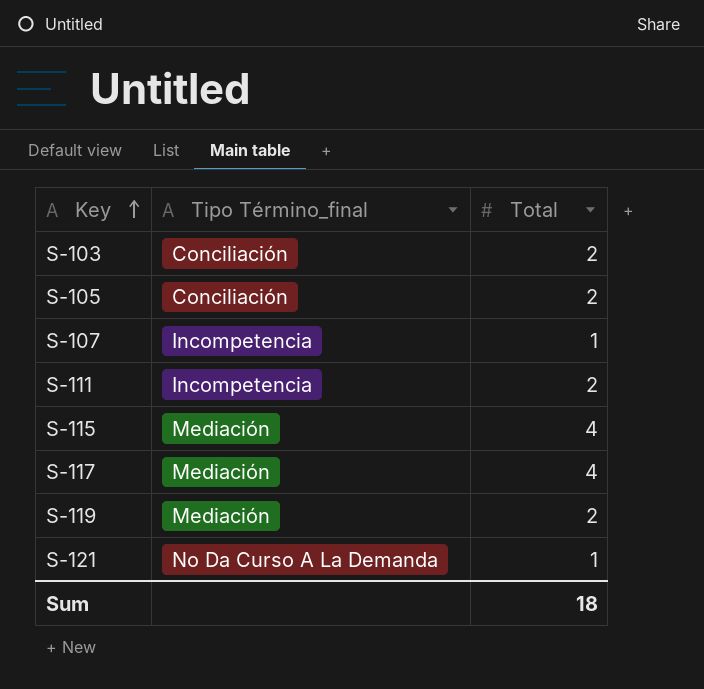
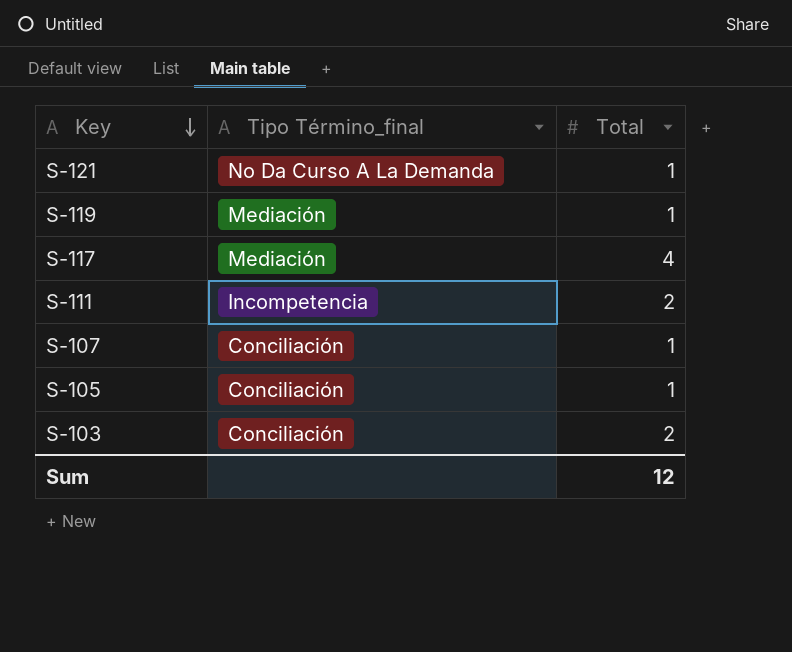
row order: Key ascending -> Key descending
row S-115: Mediación | 4 -> none
S-119 | Total: 2 -> 1
S-107 | Tipo Término_final: Incompetencia -> Conciliación
S-105 | Total: 2 -> 1
Sum | Total: 18 -> 12

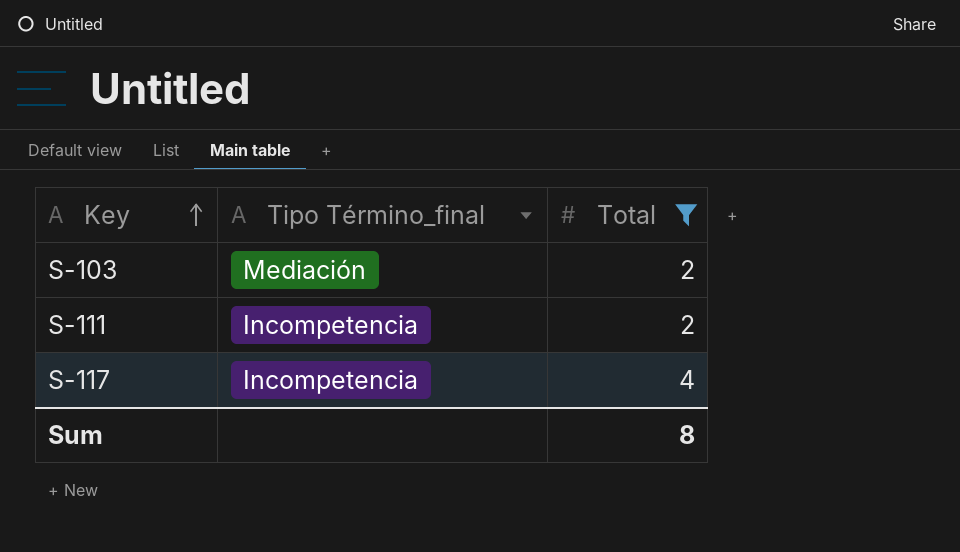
filter: none -> Total != 1
row order: Key descending -> Key ascending
S-103 | Tipo Término_final: Conciliación -> Mediación
S-117 | Tipo Término_final: Mediación -> Incompetencia
Sum | Total: 12 -> 8

